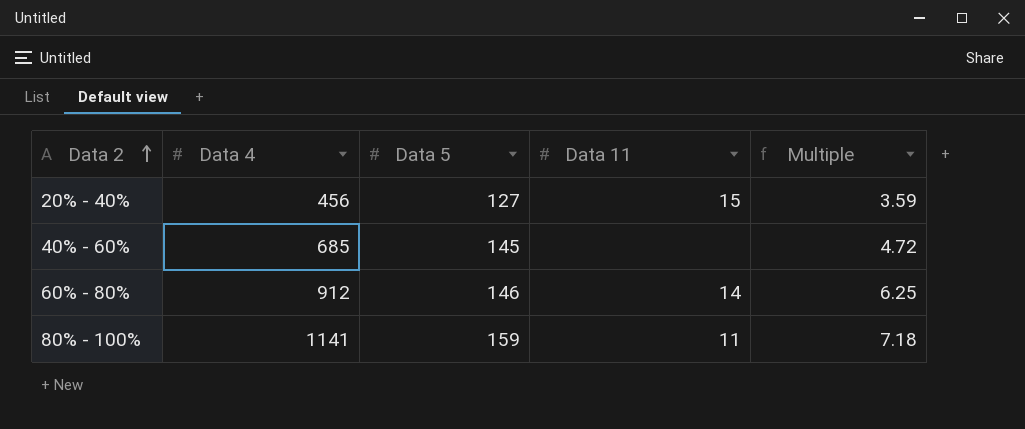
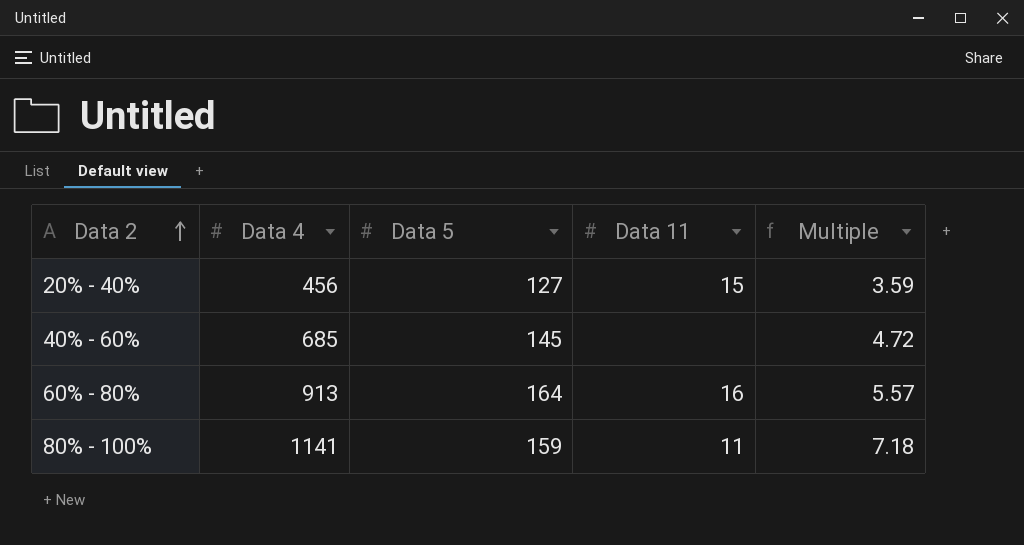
60% - 80% | Data 4: 912 -> 913
60% - 80% | Data 5: 146 -> 164
60% - 80% | Data 11: 14 -> 16
60% - 80% | Multiple: 6.25 -> 5.57

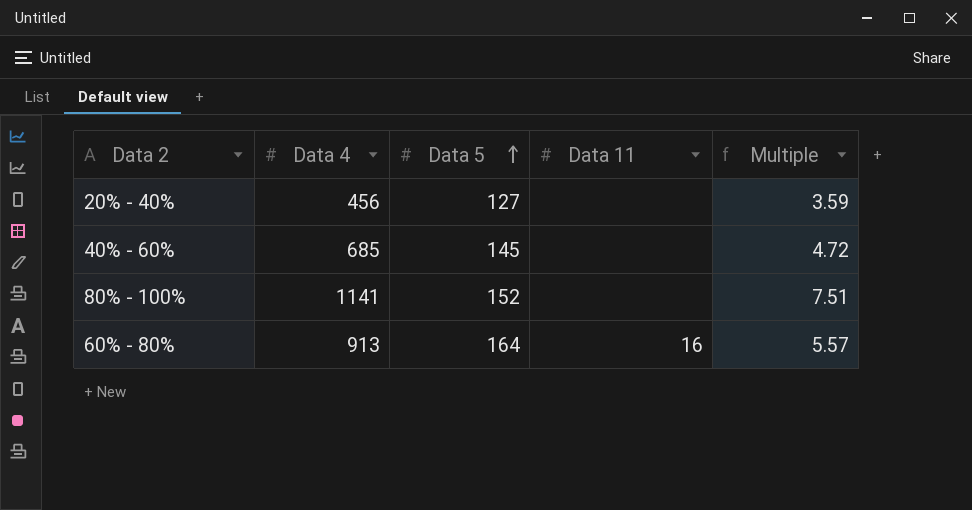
row order: Data 2 ascending -> Data 5 ascending
20% - 40% | Data 11: 15 -> none
80% - 100% | Data 5: 159 -> 152
80% - 100% | Data 11: 11 -> none
80% - 100% | Multiple: 7.18 -> 7.51

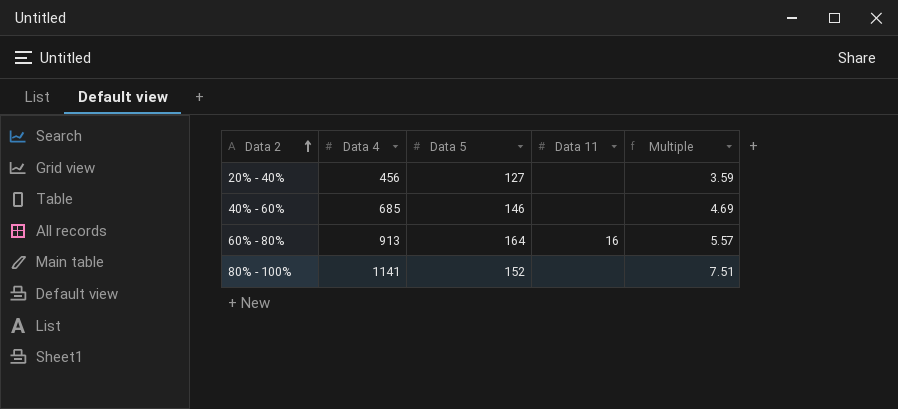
row order: Data 5 ascending -> Data 2 ascending
40% - 60% | Data 5: 145 -> 146
40% - 60% | Multiple: 4.72 -> 4.69

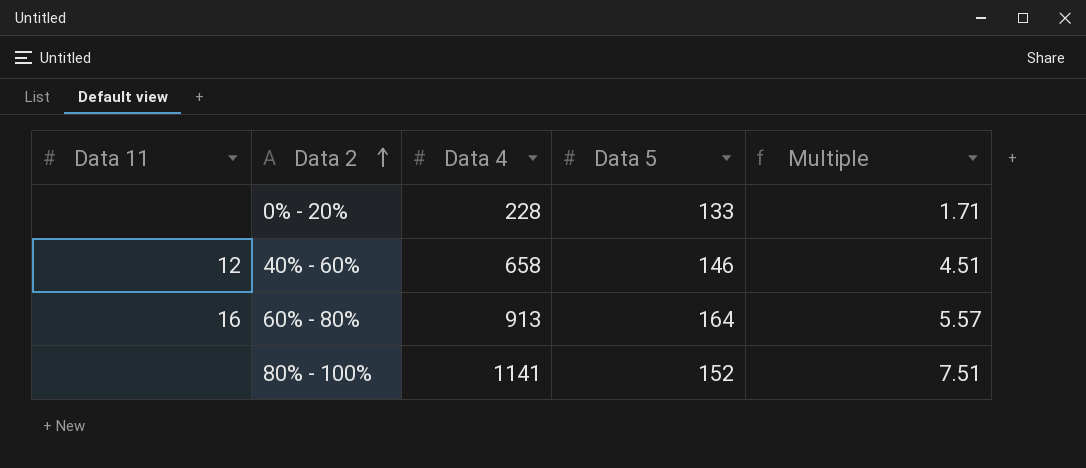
column Data 11 | position: 4 -> 1
row 20% - 40%: 456 | 127 | none | 3.59 -> none
row 0% - 20%: none -> none | 228 | 133 | 1.71
40% - 60% | Data 11: none -> 12
40% - 60% | Data 4: 685 -> 658
40% - 60% | Multiple: 4.69 -> 4.51

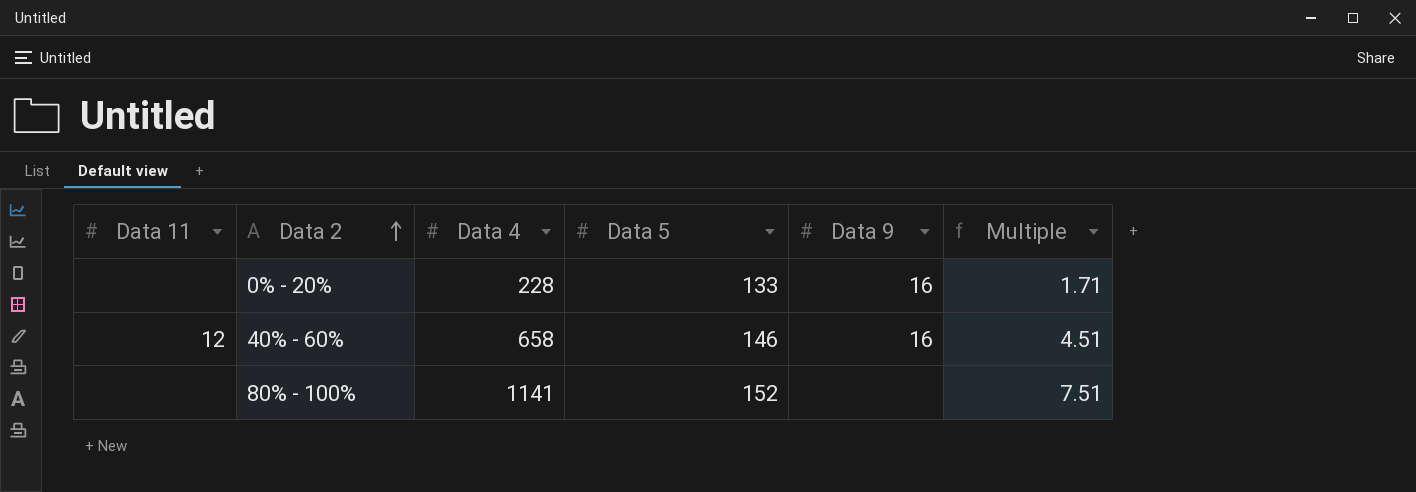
column Data 9 | position: none -> 5
row 60% - 80%: 16 | 913 | 164 | 5.57 -> none

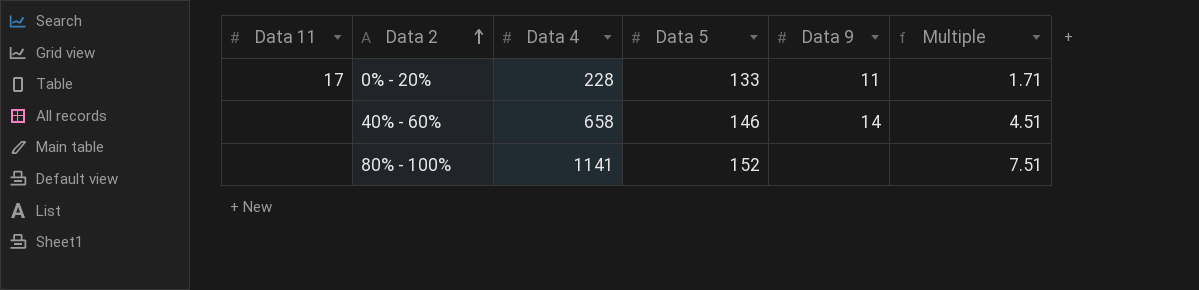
0% - 20% | Data 11: none -> 17
0% - 20% | Data 9: 16 -> 11
40% - 60% | Data 11: 12 -> none
40% - 60% | Data 9: 16 -> 14

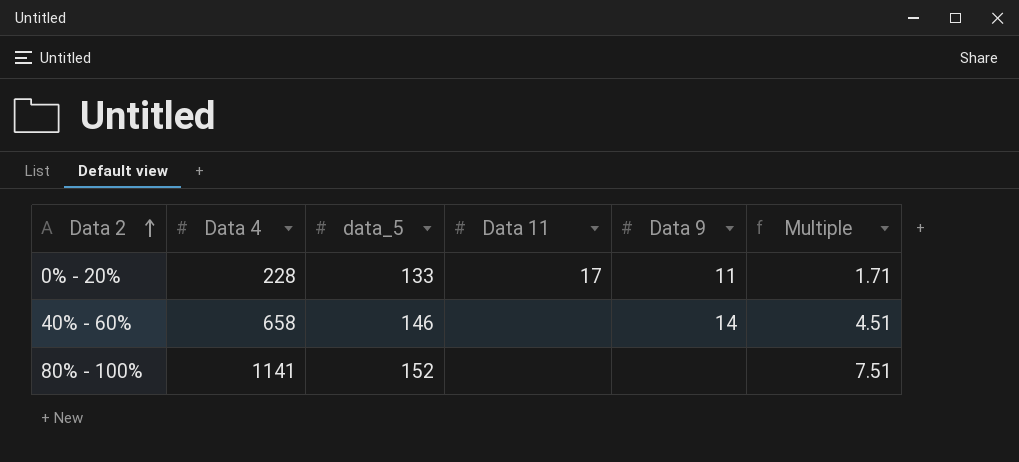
column name: Data 5 -> data_5
column Data 11 | position: 1 -> 4

